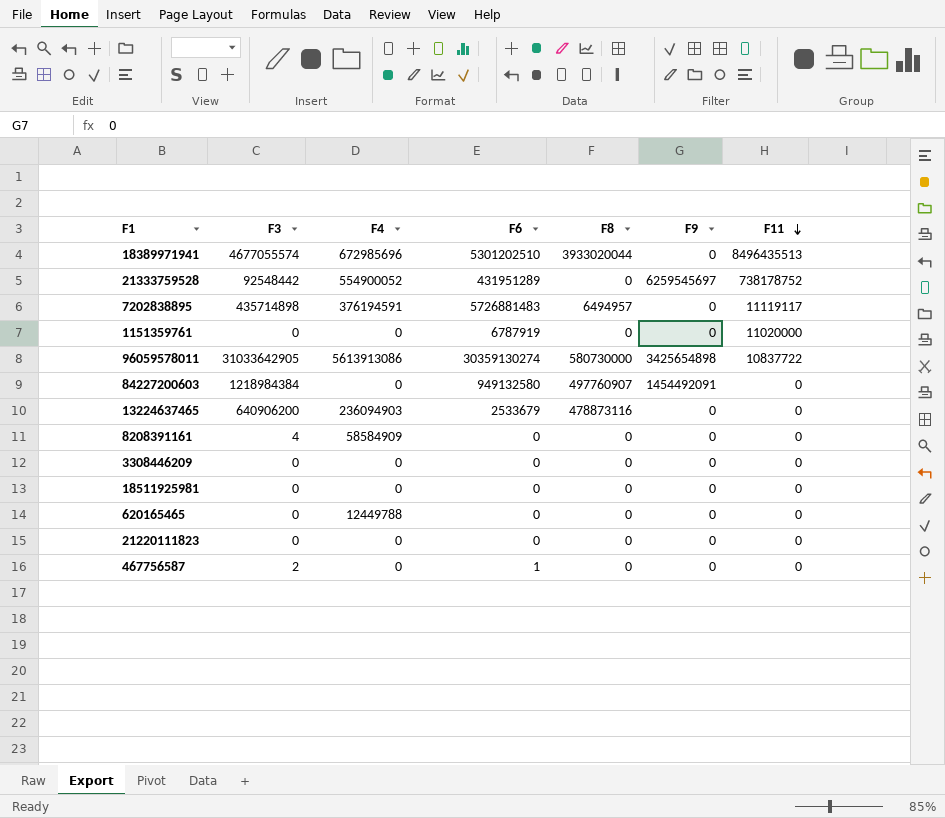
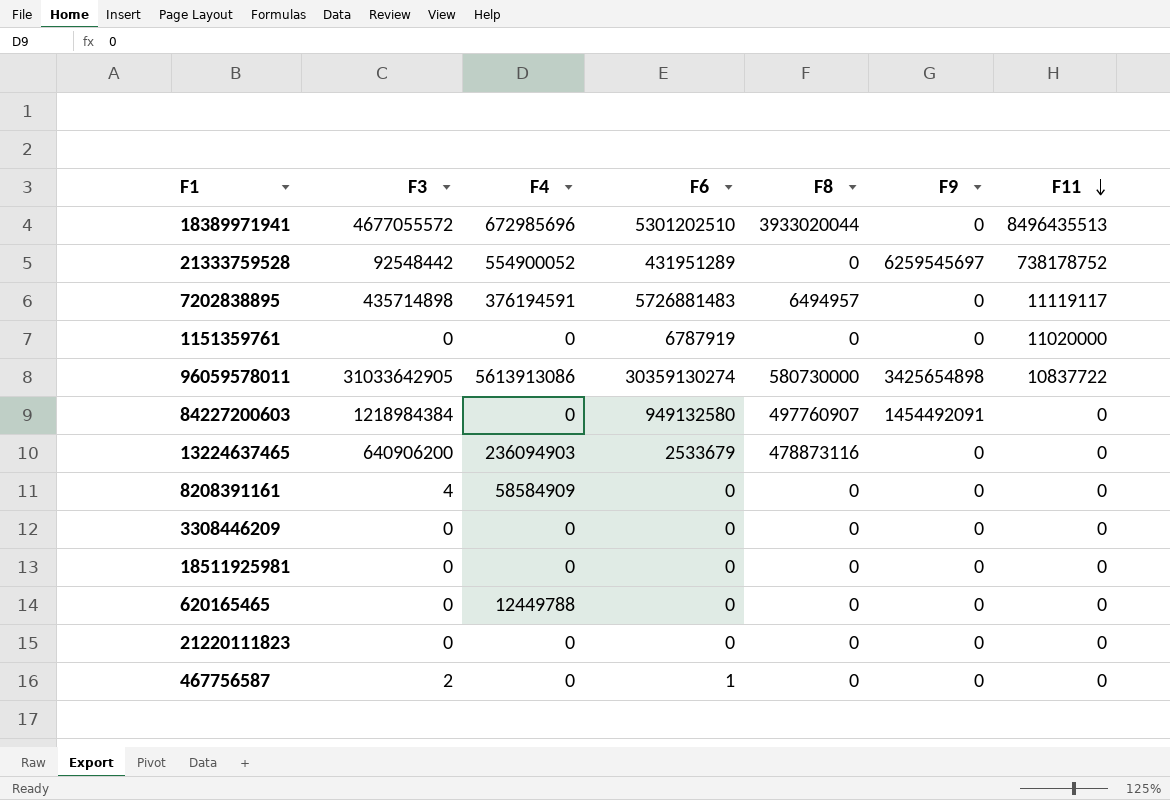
18389971941 | F3: 4677055574 -> 4677055572

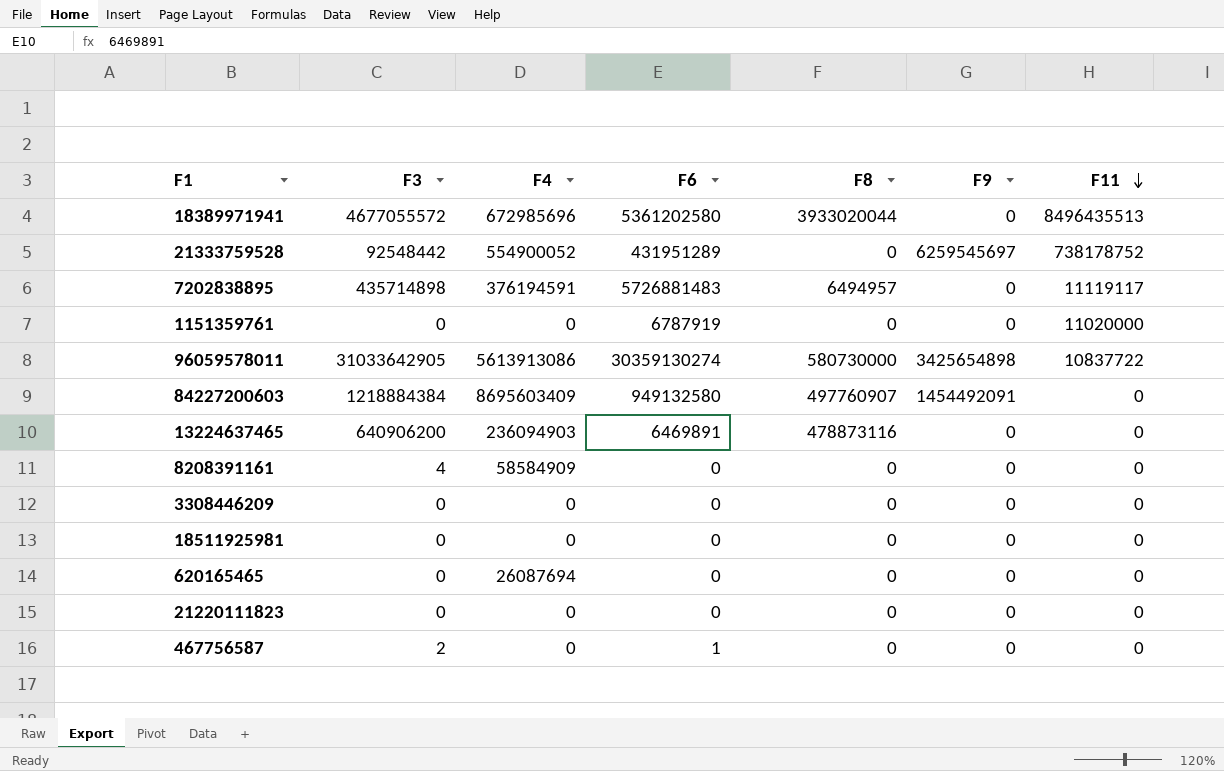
18389971941 | F6: 5301202510 -> 5361202580
84227200603 | F3: 1218984384 -> 1218884384
84227200603 | F4: 0 -> 8695603409
13224637465 | F6: 2533679 -> 6469891
620165465 | F4: 12449788 -> 26087694

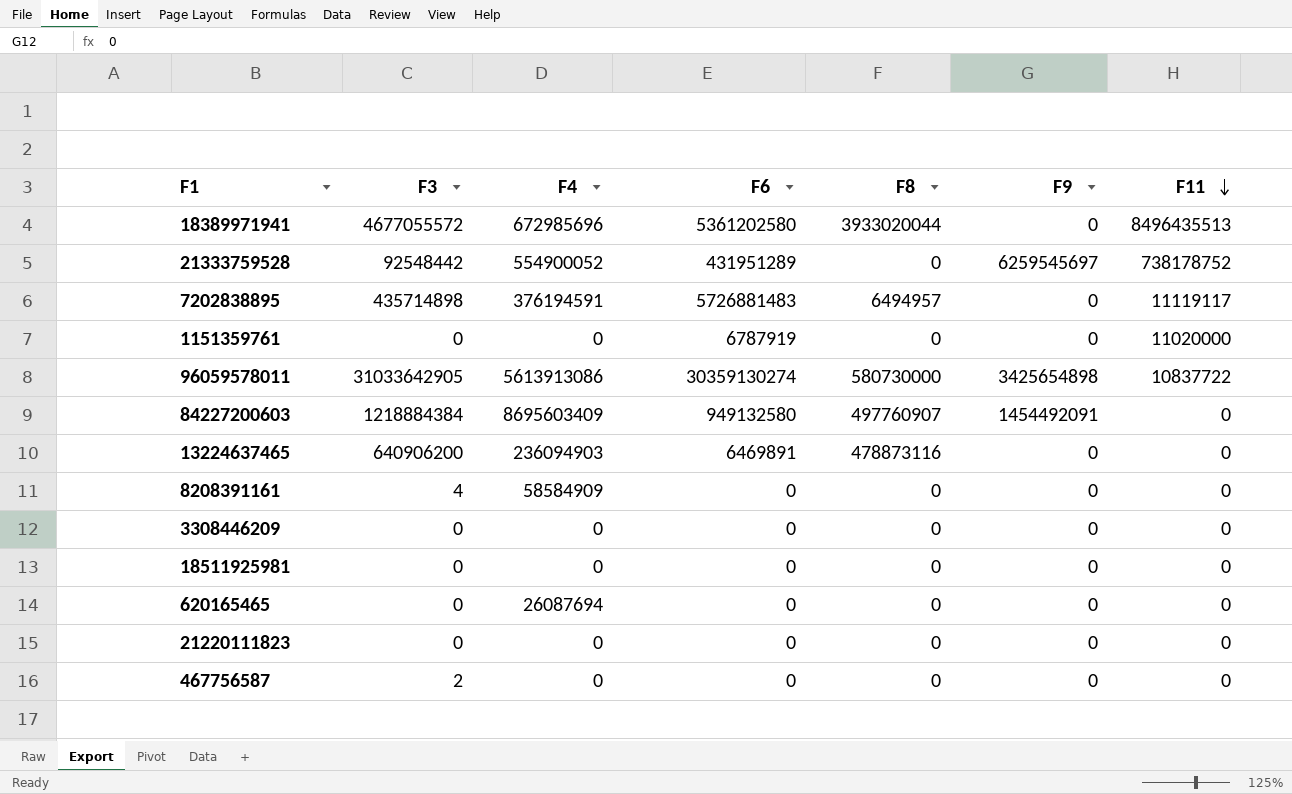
467756587 | F6: 1 -> 0

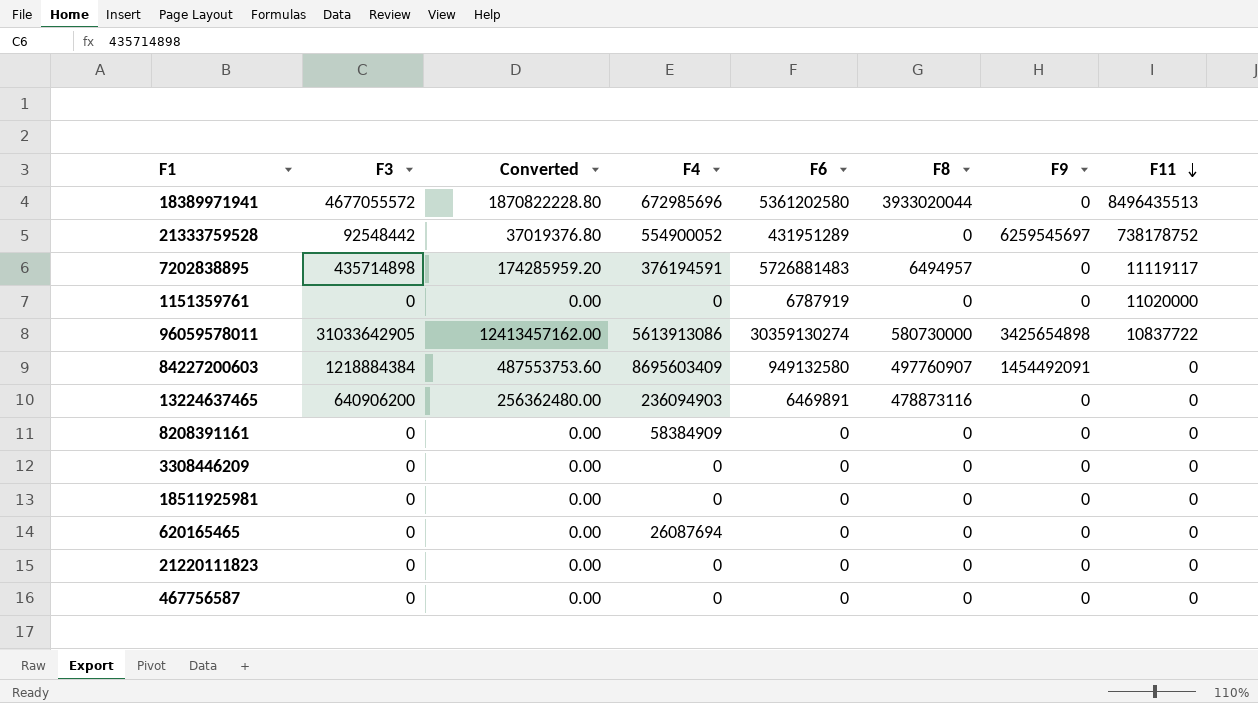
column Converted | formula: none -> [F3] * 0.4
8208391161 | F3: 4 -> 0
8208391161 | F4: 58584909 -> 58384909
467756587 | F3: 2 -> 0

